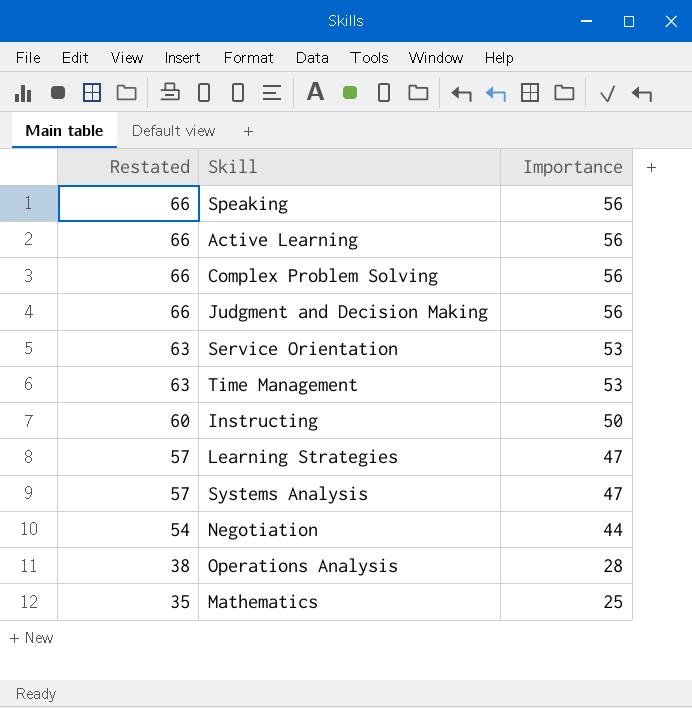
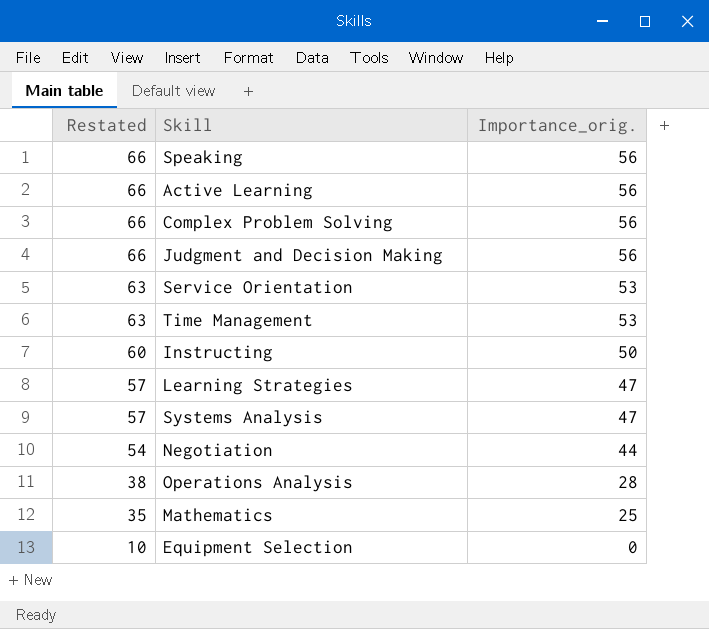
column name: Importance -> Importance_orig.
row Equipment Selection: none -> 10 | 0

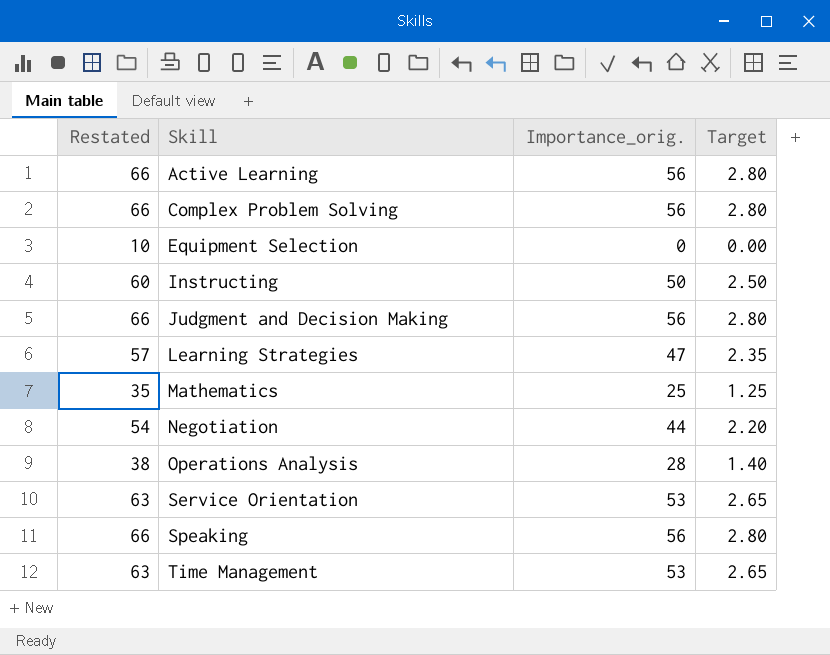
row order: Restated descending -> Skill ascending
column Target | formula: none -> [Importance_orig.] * 0.05
row Systems Analysis: 57 | 47 -> none

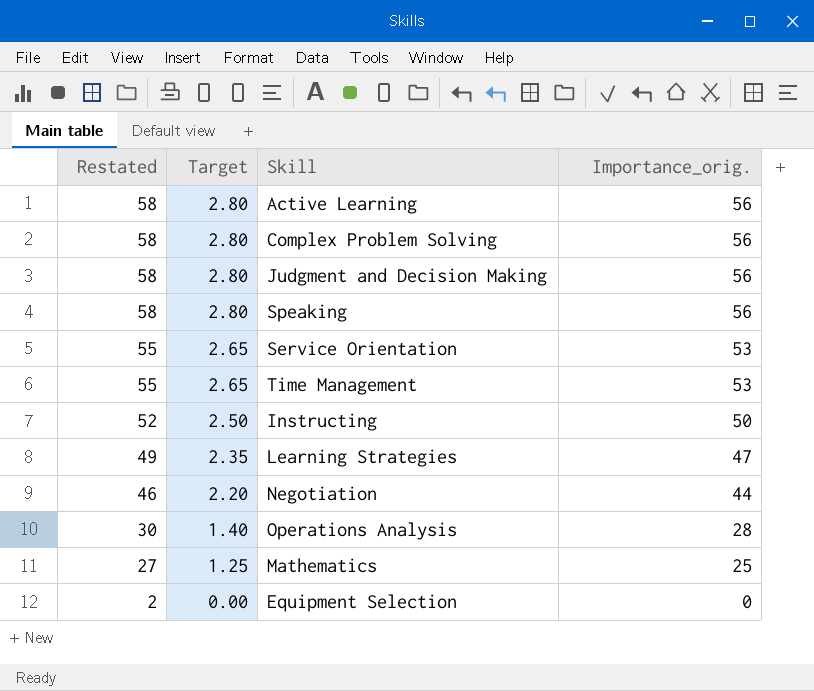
row order: Skill ascending -> Restated descending
column Restated | formula: [Importance_orig.] + 10 -> [Importance_orig.] + 2
column Target | position: 4 -> 2

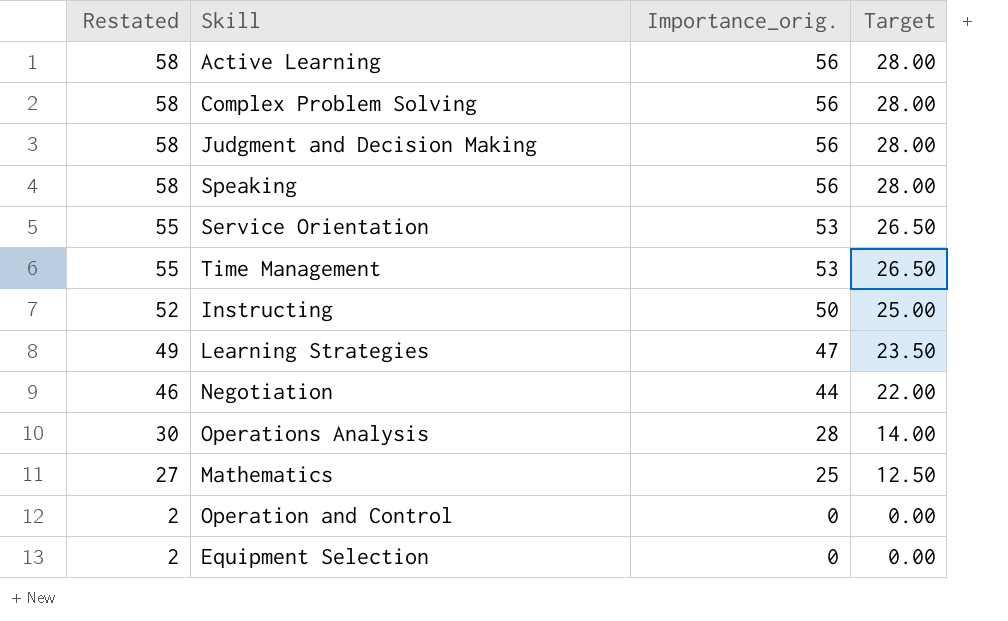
column Target | formula: [Importance_orig.] * 0.05 -> [Importance_orig.] * 0.5
column Target | position: 2 -> 4
row Operation and Control: none -> 2 | 0 | 0.00

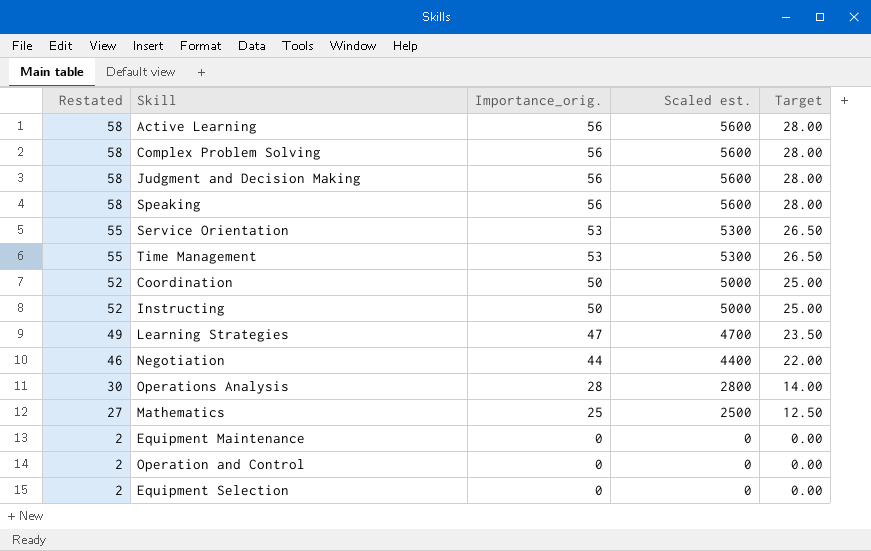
column Scaled est. | formula: none -> [Importance_orig.] * 100
row Coordination: none -> 52 | 50 | 5000 | 25.00
row Equipment Maintenance: none -> 2 | 0 | 0 | 0.00

